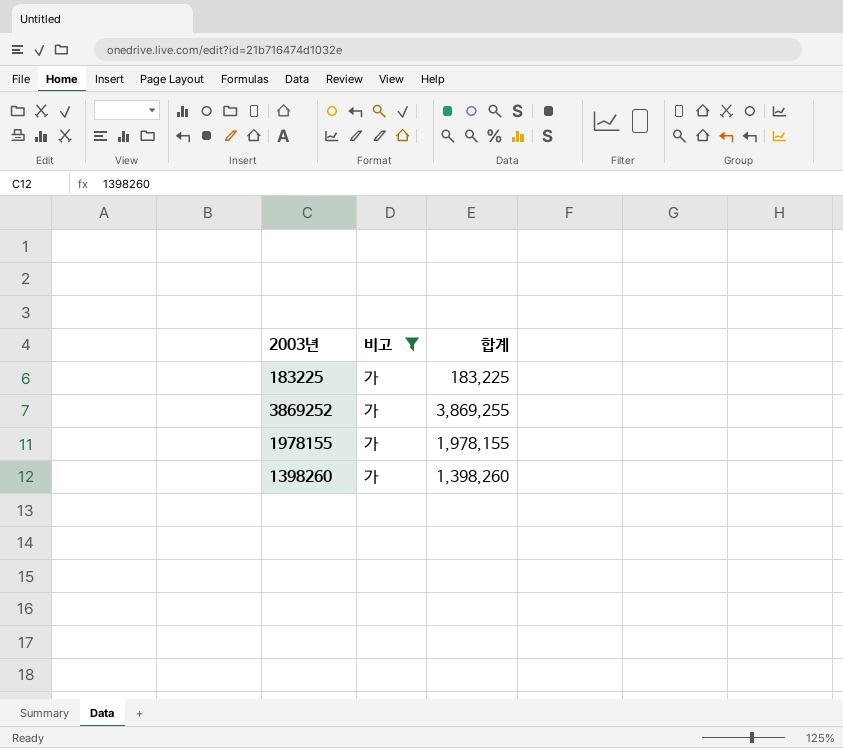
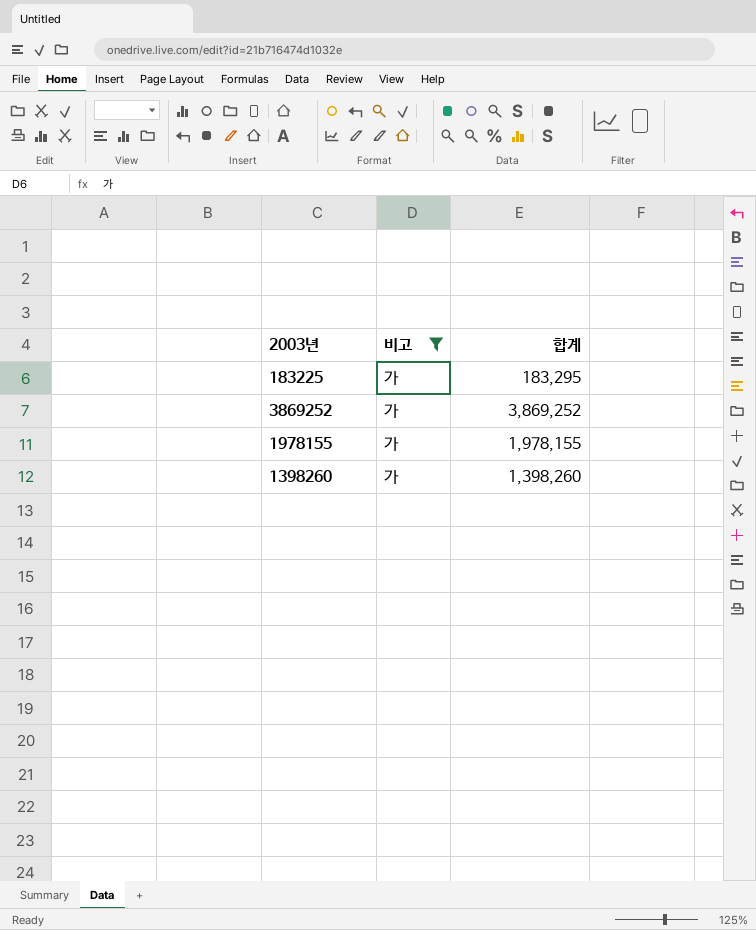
183225 | 합계: 183,225 -> 183,295
3869252 | 합계: 3,869,255 -> 3,869,252

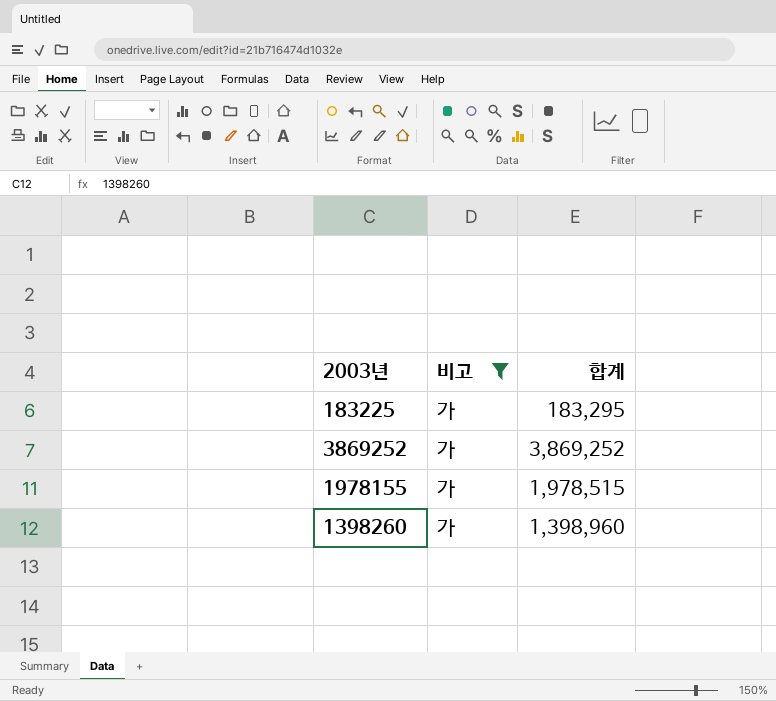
1978155 | 합계: 1,978,155 -> 1,978,515
1398260 | 합계: 1,398,260 -> 1,398,960

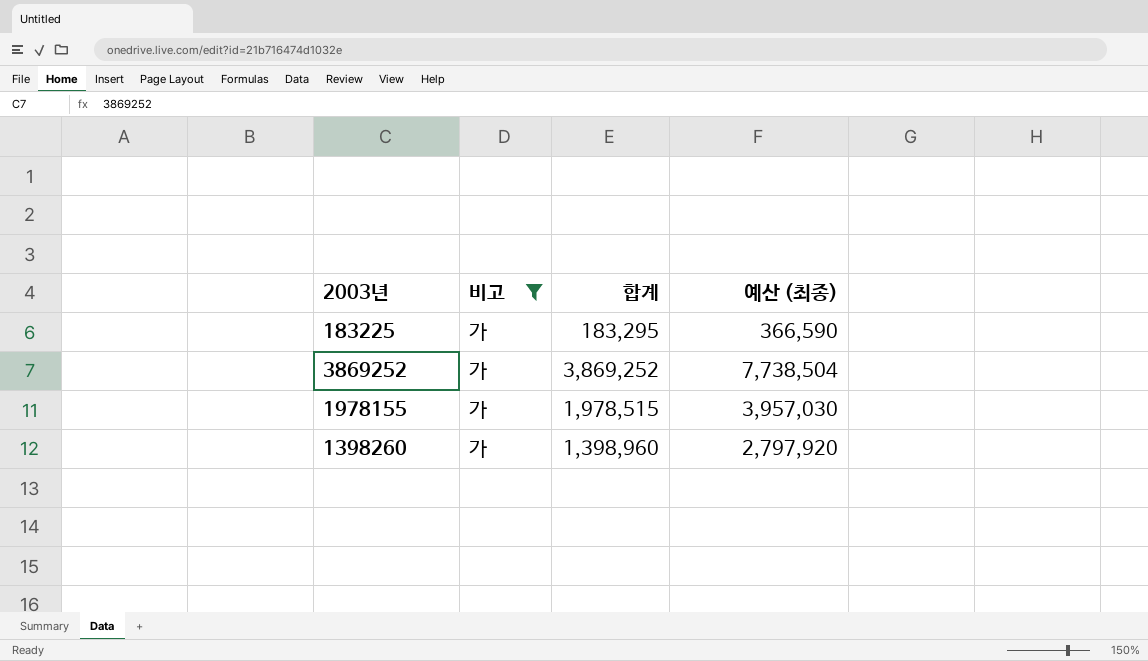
column 예산 (최종) | formula: none -> [합계] * 2

